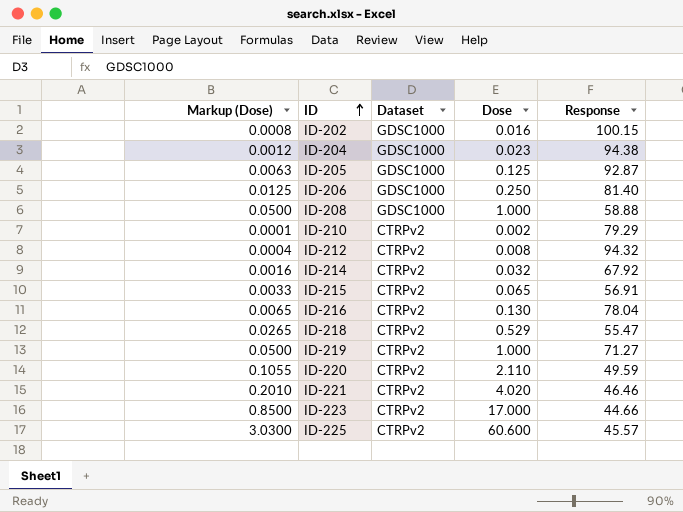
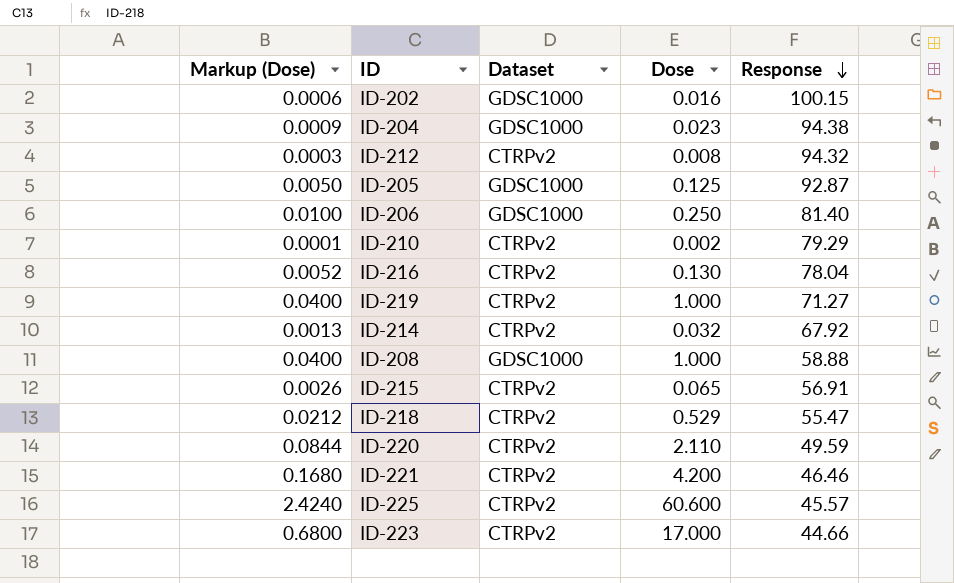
row order: ID ascending -> Response descending
column Markup (Dose) | formula: [Dose] * 0.05 -> [Dose] * 0.04
ID-221 | Dose: 4.020 -> 4.200

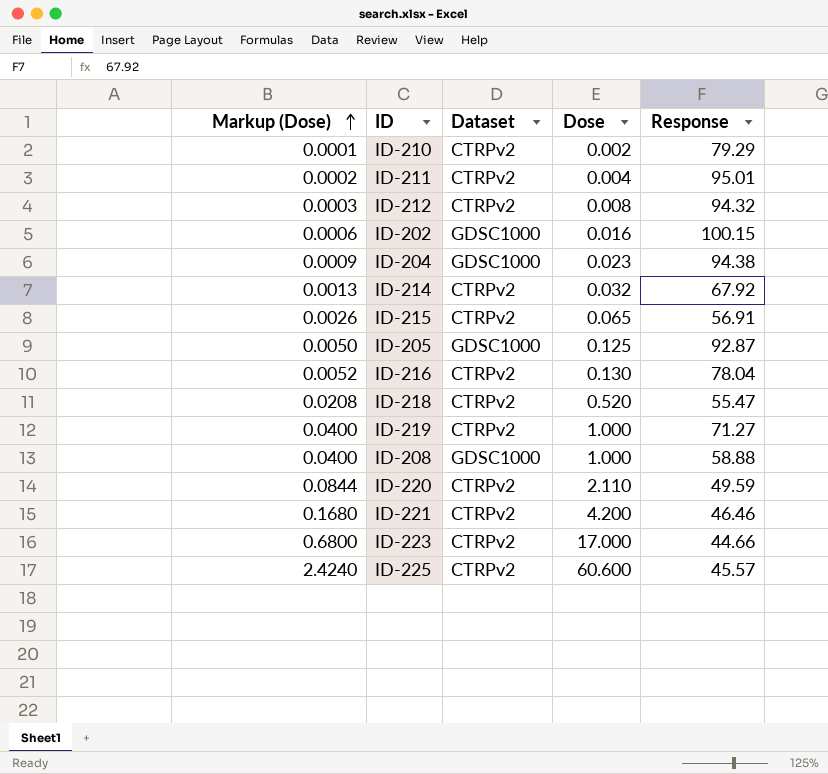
row order: Response descending -> Markup (Dose) ascending
row ID-206: 0.0100 | GDSC1000 | 0.250 | 81.40 -> none
row ID-211: none -> 0.0002 | CTRPv2 | 0.004 | 95.01
ID-218 | Markup (Dose): 0.0212 -> 0.0208
ID-218 | Dose: 0.529 -> 0.520

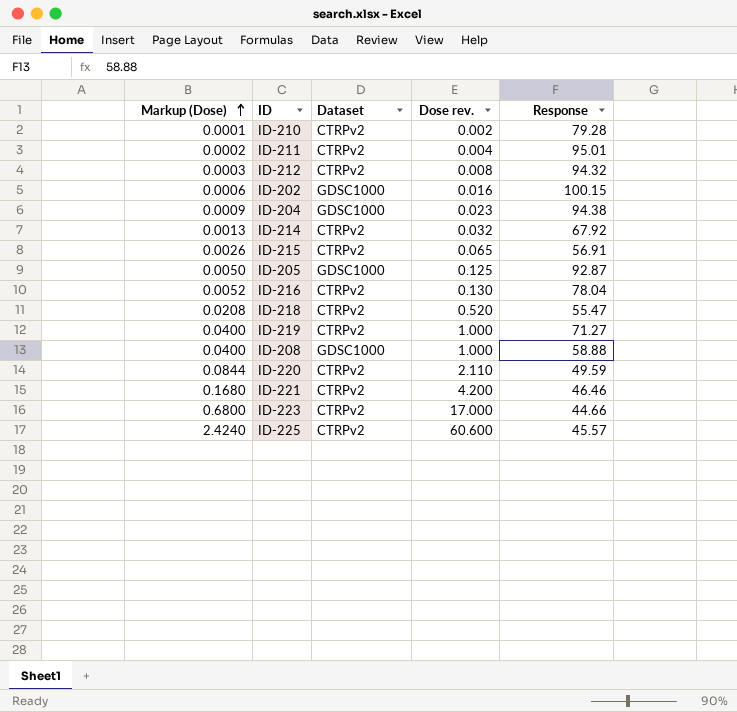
column name: Dose -> Dose rev.
ID-210 | Response: 79.29 -> 79.28

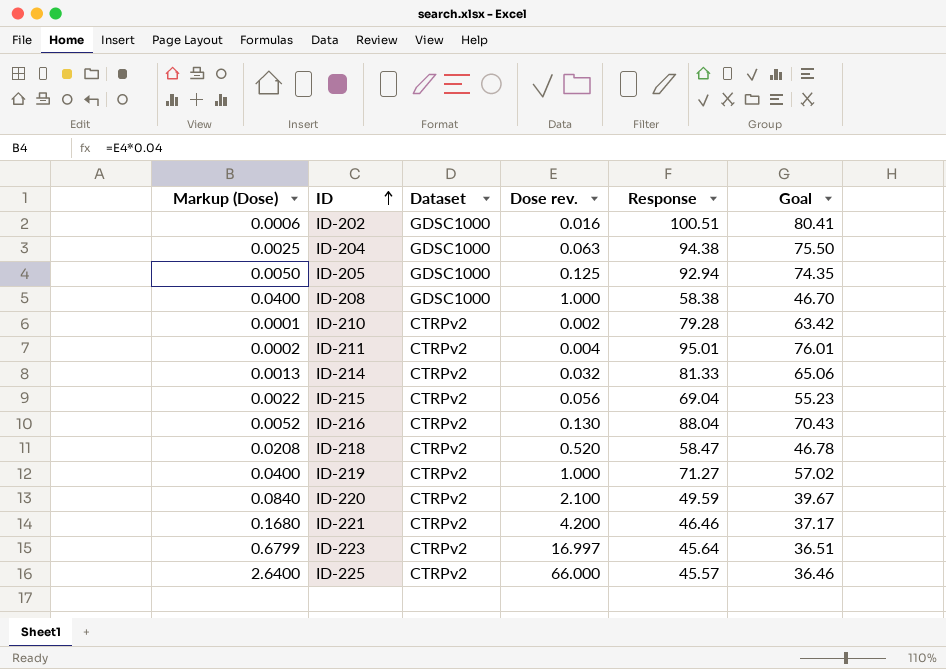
row order: Markup (Dose) ascending -> ID ascending
column Goal | formula: none -> [Response] * 0.8
row ID-212: 0.0003 | CTRPv2 | 0.008 | 94.32 -> none
ID-202 | Response: 100.15 -> 100.51
ID-204 | Markup (Dose): 0.0009 -> 0.0025
ID-204 | Dose rev.: 0.023 -> 0.063
ID-205 | Response: 92.87 -> 92.94
ID-208 | Response: 58.88 -> 58.38
ID-214 | Response: 67.92 -> 81.33
ID-215 | Markup (Dose): 0.0026 -> 0.0022
ID-215 | Dose rev.: 0.065 -> 0.056
ID-215 | Response: 56.91 -> 69.04
ID-216 | Response: 78.04 -> 88.04
ID-218 | Response: 55.47 -> 58.47
ID-220 | Markup (Dose): 0.0844 -> 0.0840
ID-220 | Dose rev.: 2.110 -> 2.100
ID-223 | Markup (Dose): 0.6800 -> 0.6799
ID-223 | Dose rev.: 17.000 -> 16.997
ID-223 | Response: 44.66 -> 45.64
ID-225 | Markup (Dose): 2.4240 -> 2.6400
ID-225 | Dose rev.: 60.600 -> 66.000

